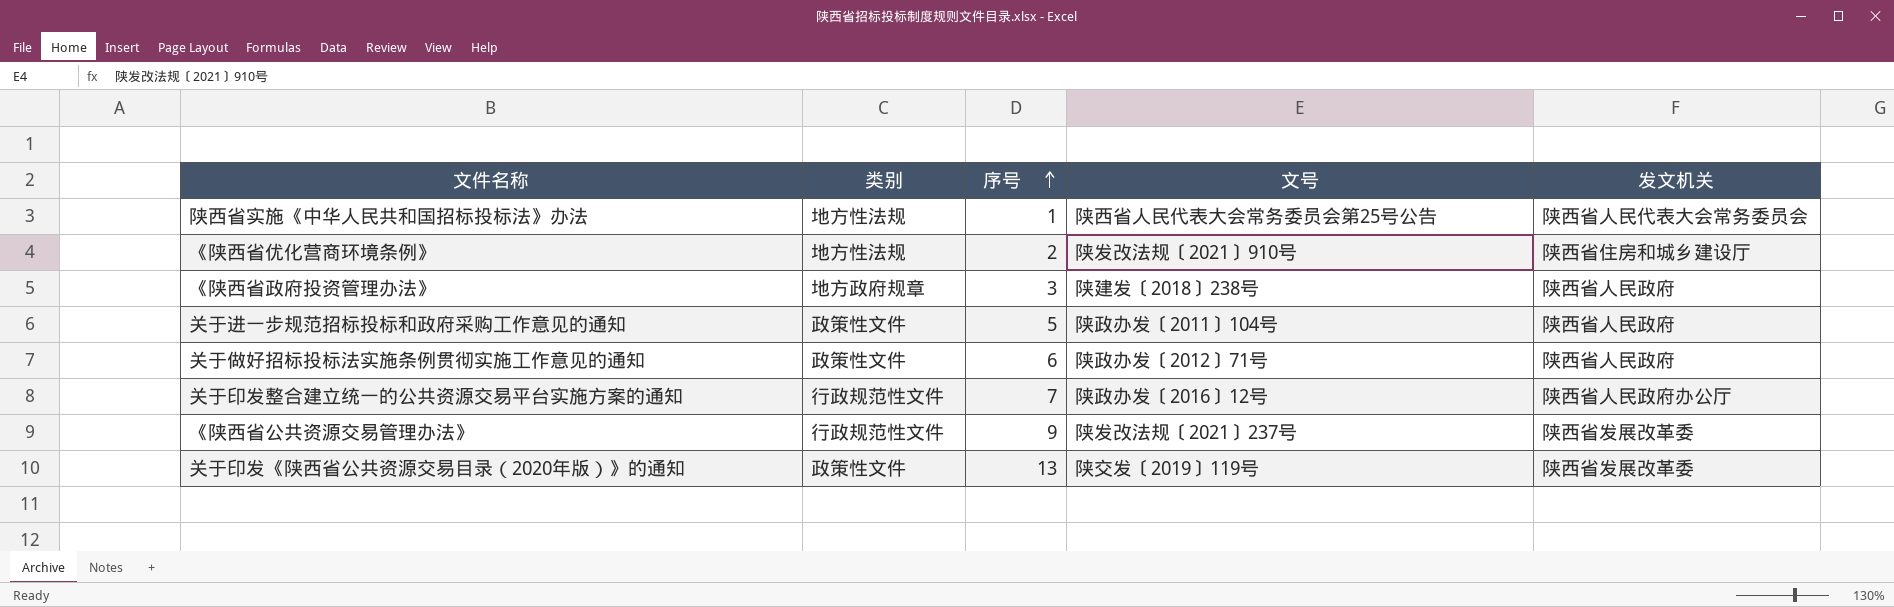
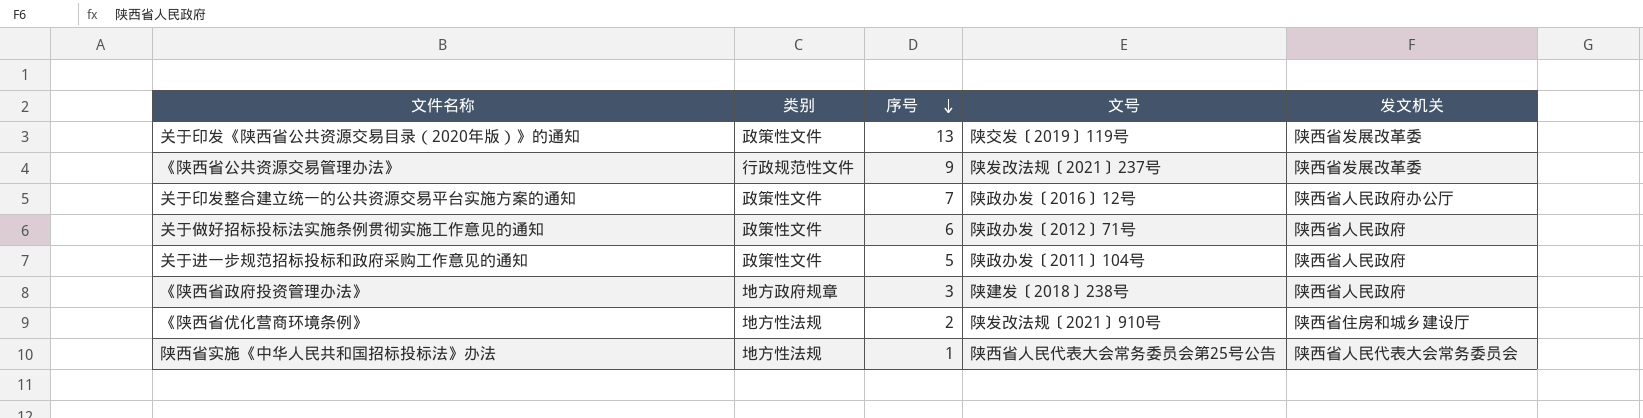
row order: 序号 ascending -> 序号 descending
关于印发整合建立统一的公共资源交易平台实施方案的通知 | 类别: 行政规范性文件 -> 政策性文件

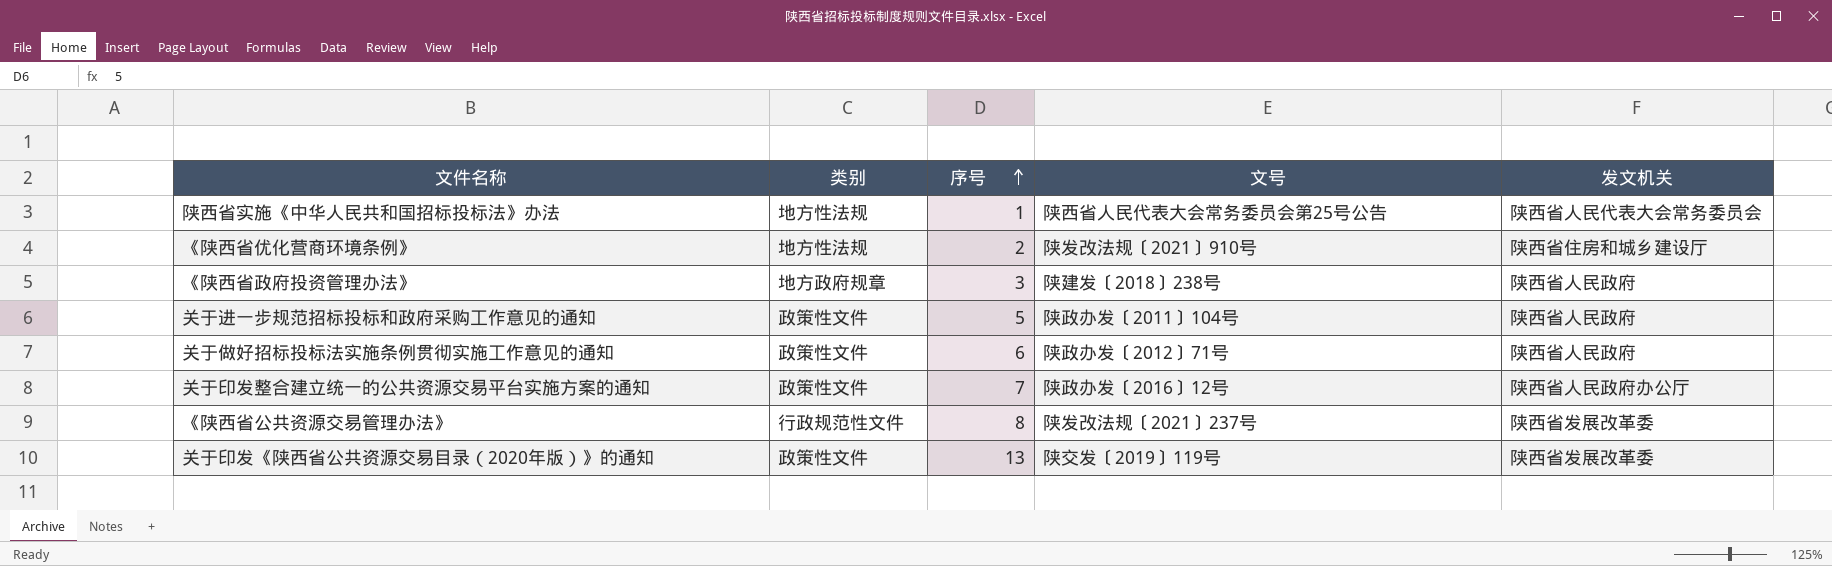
row order: 序号 descending -> 序号 ascending
《陕西省公共资源交易管理办法》 | 序号: 9 -> 8

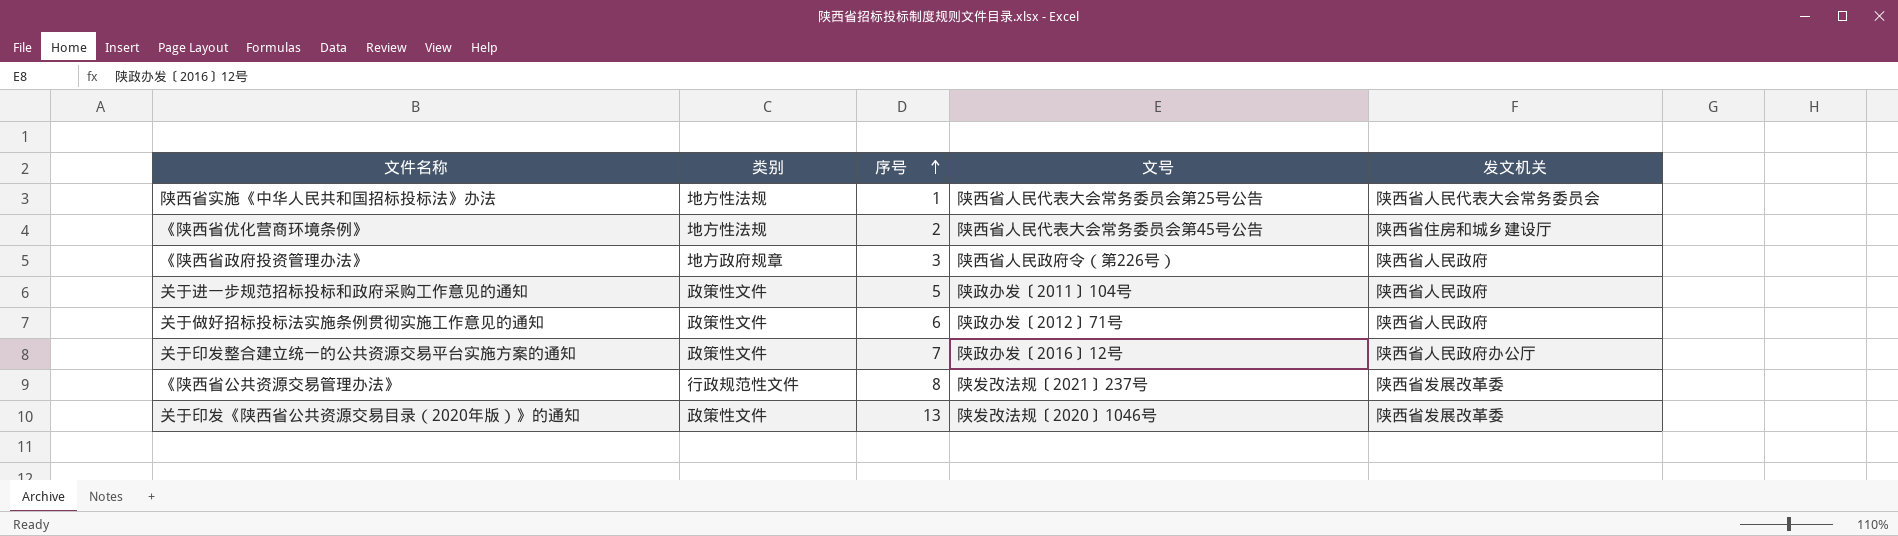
《陕西省优化营商环境条例》 | 文号: 陕发改法规〔2021〕910号 -> 陕西省人民代表大会常务委员会第45号公告
《陕西省政府投资管理办法》 | 文号: 陕建发〔2018〕238号 -> 陕西省人民政府令（第226号）
关于印发《陕西省公共资源交易目录（2020年版）》的通知 | 文号: 陕交发〔2019〕119号 -> 陕发改法规〔2020〕1046号

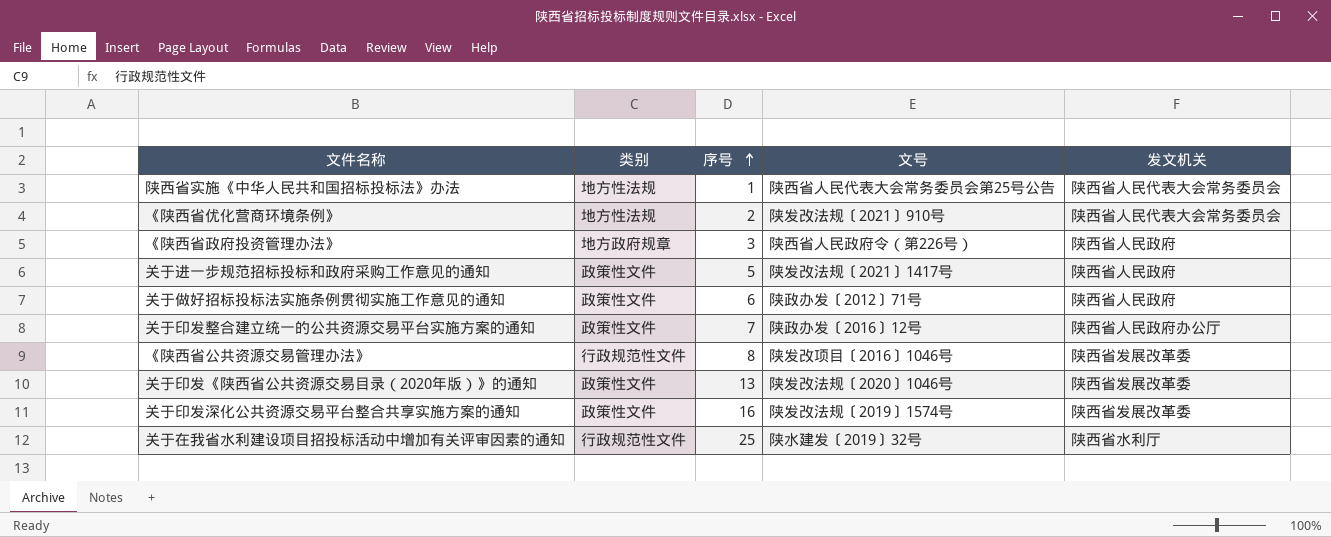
《陕西省优化营商环境条例》 | 文号: 陕西省人民代表大会常务委员会第45号公告 -> 陕发改法规〔2021〕910号
《陕西省优化营商环境条例》 | 发文机关: 陕西省住房和城乡建设厅 -> 陕西省人民代表大会常务委员会
关于进一步规范招标投标和政府采购工作意见的通知 | 文号: 陕政办发〔2011〕104号 -> 陕发改法规〔2021〕1417号
《陕西省公共资源交易管理办法》 | 文号: 陕发改法规〔2021〕237号 -> 陕发改项目〔2016〕1046号
row 关于印发深化公共资源交易平台整合共享实施方案的通知: none -> 政策性文件 | 16 | 陕发改法规〔2019〕1574号 | 陕西省发展改革委
row 关于在我省水利建设项目招投标活动中增加有关评审因素的通知: none -> 行政规范性文件 | 25 | 陕水建发〔2019〕32号 | 陕西省水利厅

